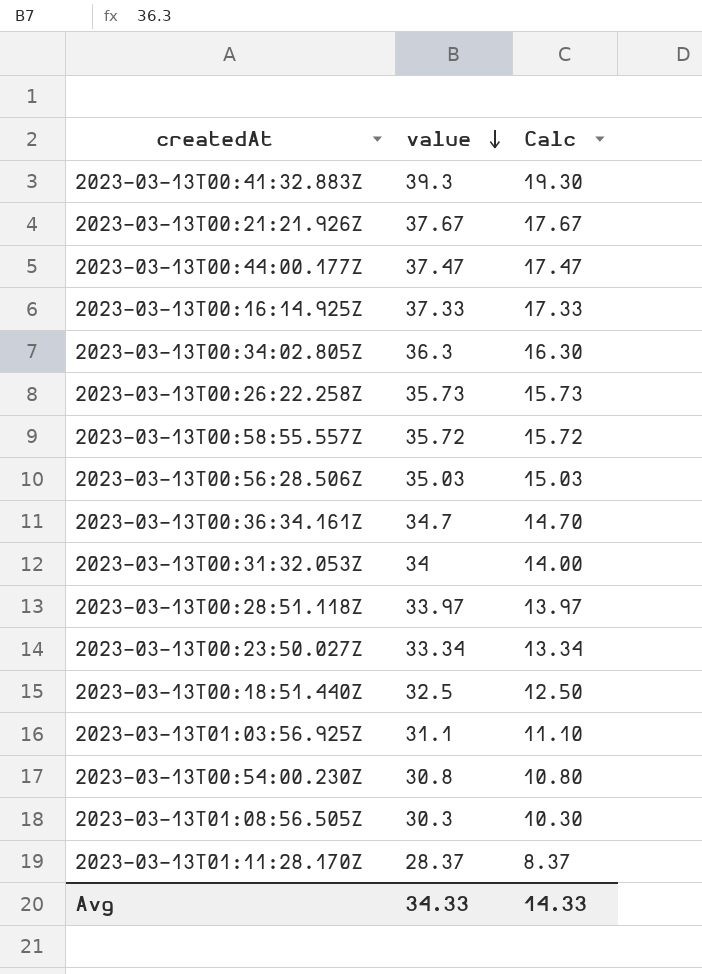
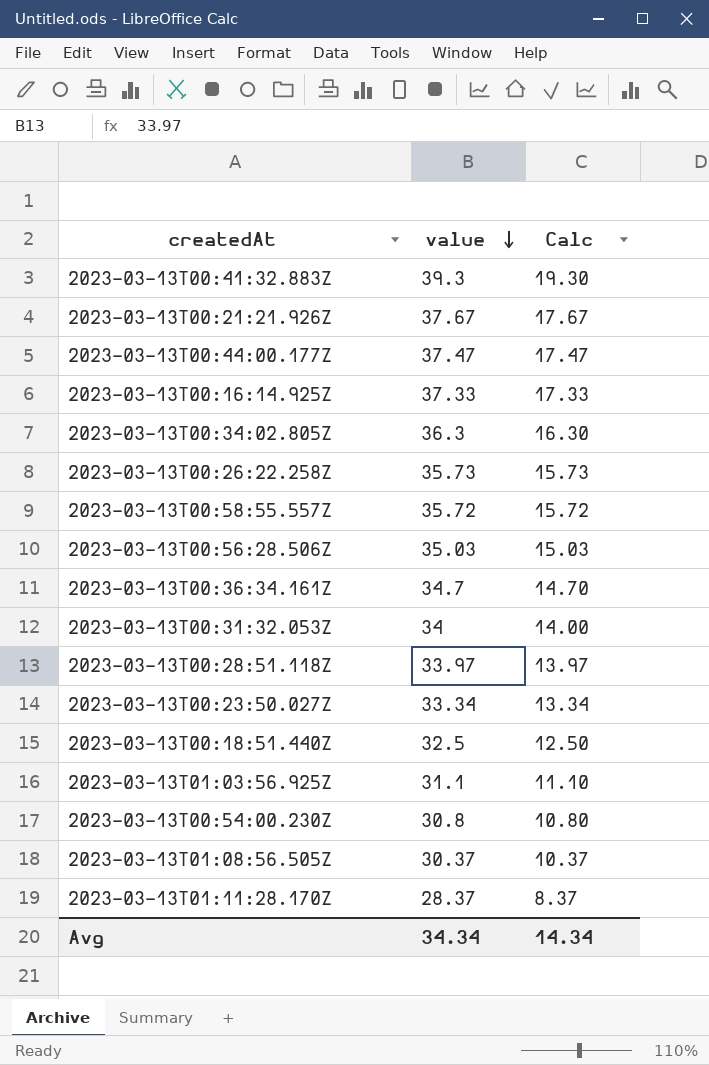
2023-03-13T01:08:56.505Z | value: 30.3 -> 30.37
2023-03-13T01:08:56.505Z | Calc: 10.30 -> 10.37
Avg | value: 34.33 -> 34.34
Avg | Calc: 14.33 -> 14.34

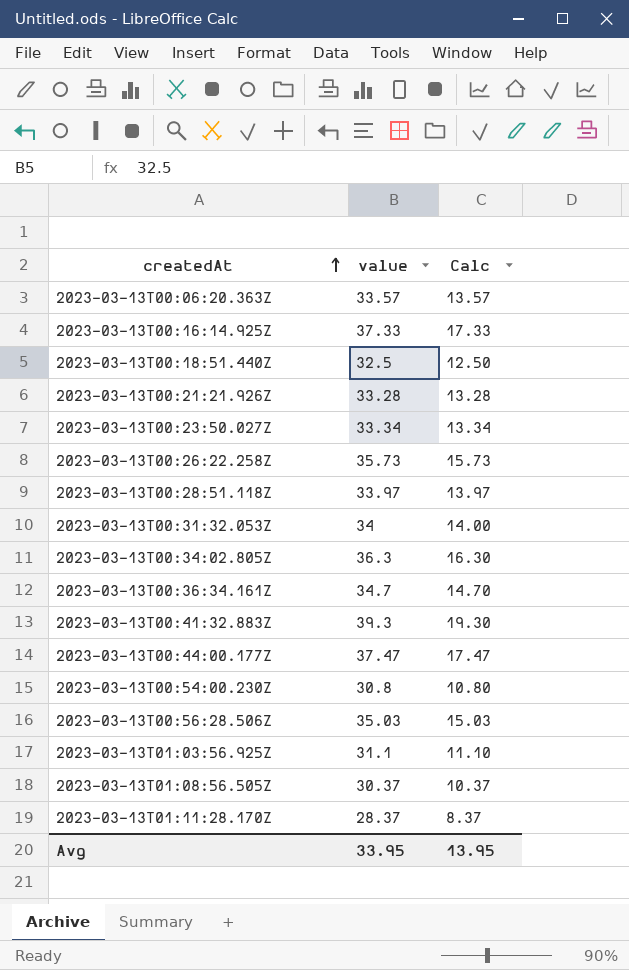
row order: value descending -> createdAt ascending
row 2023-03-13T00:58:55.557Z: 35.72 | 15.72 -> none
row 2023-03-13T00:06:20.363Z: none -> 33.57 | 13.57
2023-03-13T00:21:21.926Z | value: 37.67 -> 33.28
2023-03-13T00:21:21.926Z | Calc: 17.67 -> 13.28
Avg | value: 34.34 -> 33.95
Avg | Calc: 14.34 -> 13.95

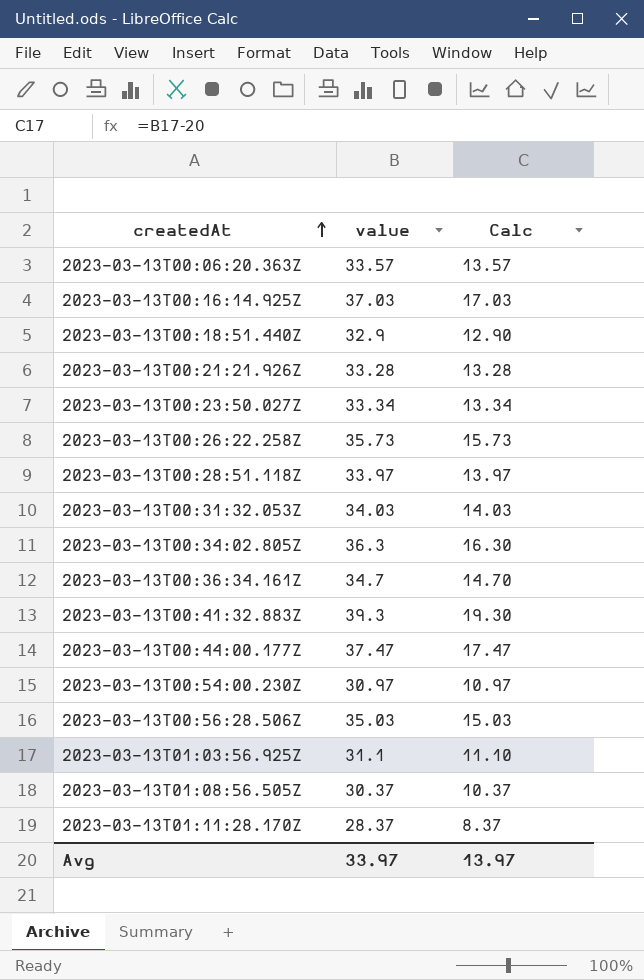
2023-03-13T00:16:14.925Z | value: 37.33 -> 37.03
2023-03-13T00:16:14.925Z | Calc: 17.33 -> 17.03
2023-03-13T00:18:51.440Z | value: 32.5 -> 32.9
2023-03-13T00:18:51.440Z | Calc: 12.50 -> 12.90
2023-03-13T00:31:32.053Z | value: 34 -> 34.03
2023-03-13T00:31:32.053Z | Calc: 14.00 -> 14.03
2023-03-13T00:54:00.230Z | value: 30.8 -> 30.97
2023-03-13T00:54:00.230Z | Calc: 10.80 -> 10.97
Avg | value: 33.95 -> 33.97
Avg | Calc: 13.95 -> 13.97

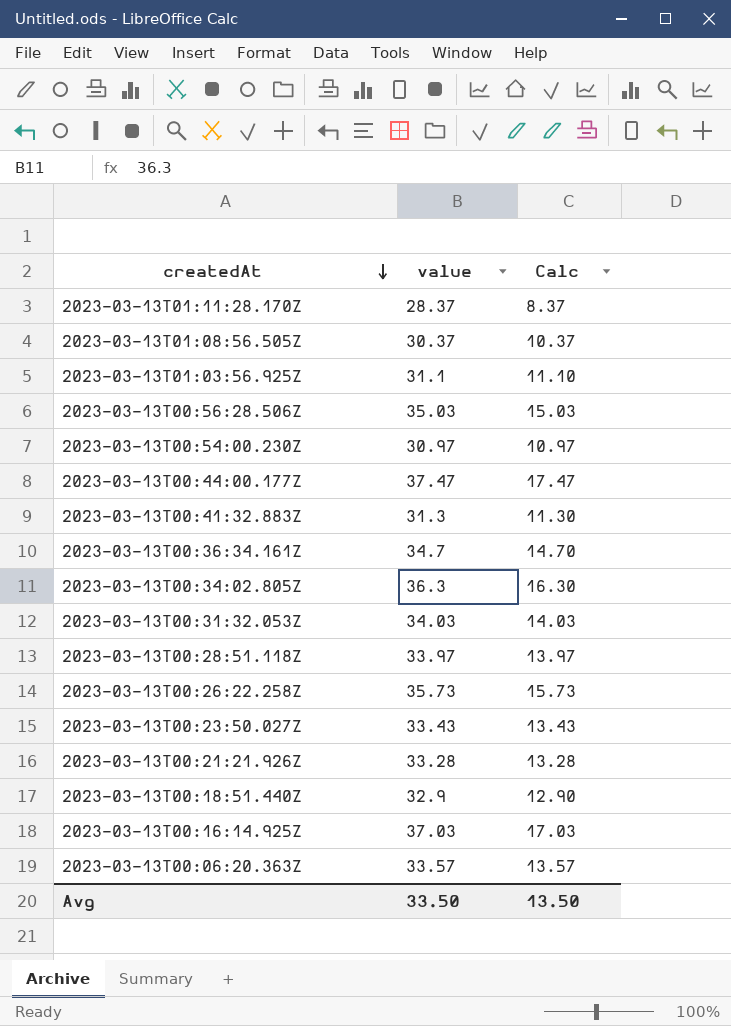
row order: createdAt ascending -> createdAt descending
2023-03-13T00:41:32.883Z | value: 39.3 -> 31.3
2023-03-13T00:41:32.883Z | Calc: 19.30 -> 11.30
2023-03-13T00:23:50.027Z | value: 33.34 -> 33.43
2023-03-13T00:23:50.027Z | Calc: 13.34 -> 13.43
Avg | value: 33.97 -> 33.50
Avg | Calc: 13.97 -> 13.50

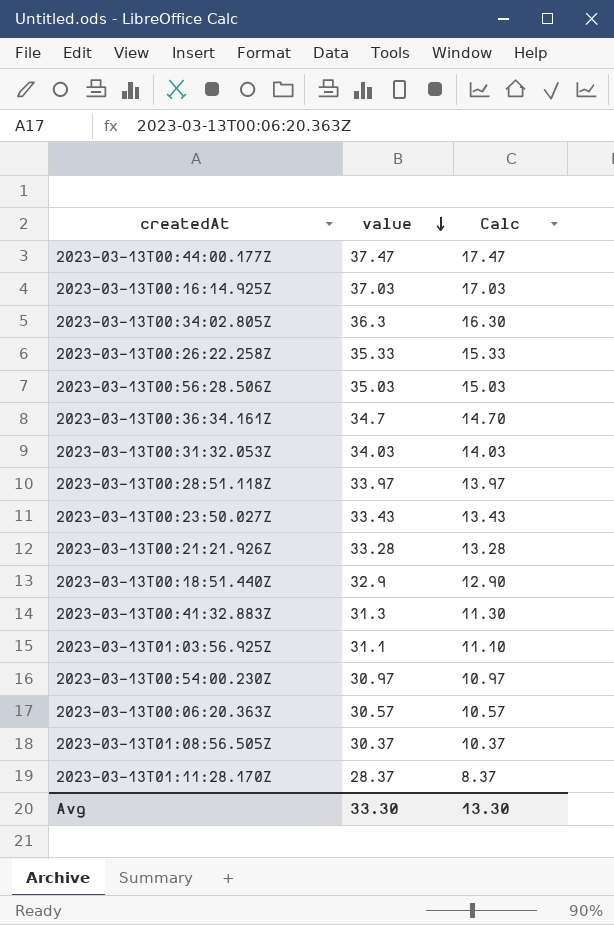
row order: createdAt descending -> value descending
2023-03-13T00:26:22.258Z | value: 35.73 -> 35.33
2023-03-13T00:26:22.258Z | Calc: 15.73 -> 15.33
2023-03-13T00:06:20.363Z | value: 33.57 -> 30.57
2023-03-13T00:06:20.363Z | Calc: 13.57 -> 10.57
Avg | value: 33.50 -> 33.30
Avg | Calc: 13.50 -> 13.30

